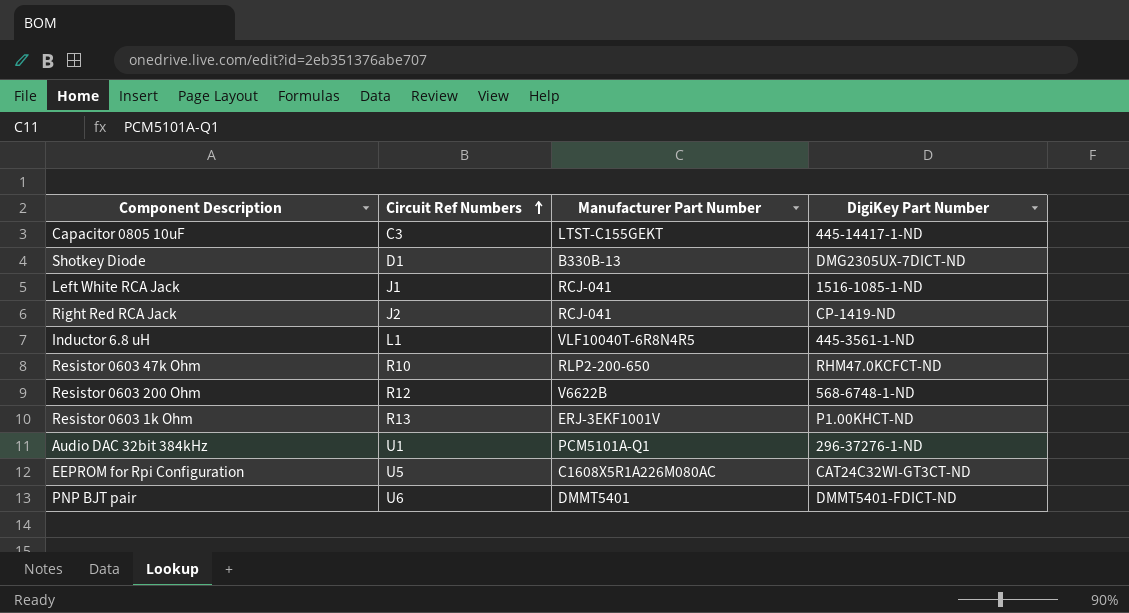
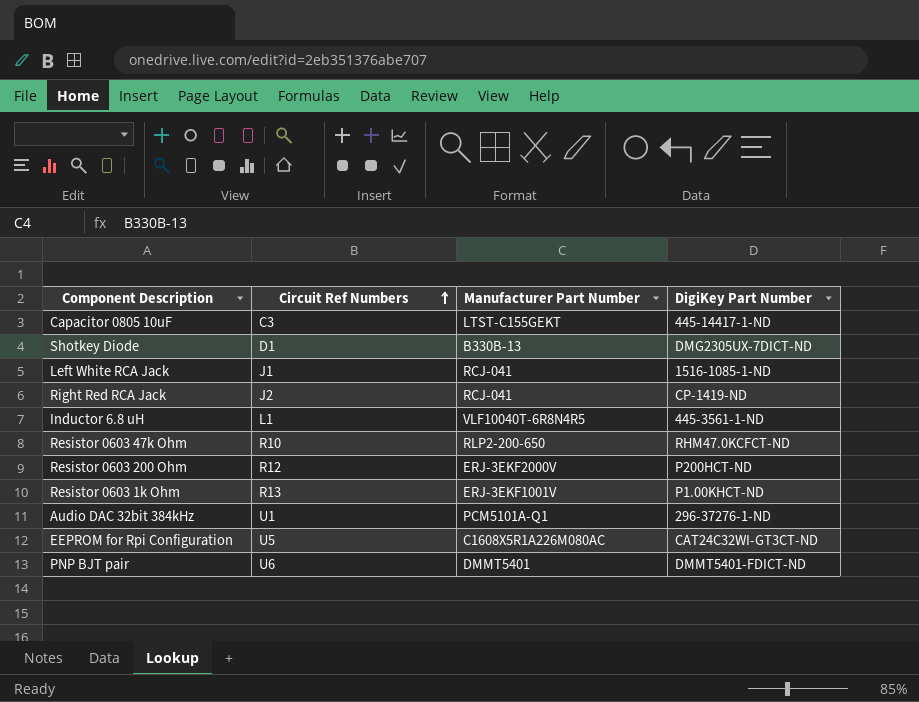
Resistor 0603 200 Ohm | Manufacturer Part Number: V6622B -> ERJ-3EKF2000V
Resistor 0603 200 Ohm | DigiKey Part Number: 568-6748-1-ND -> P200HCT-ND

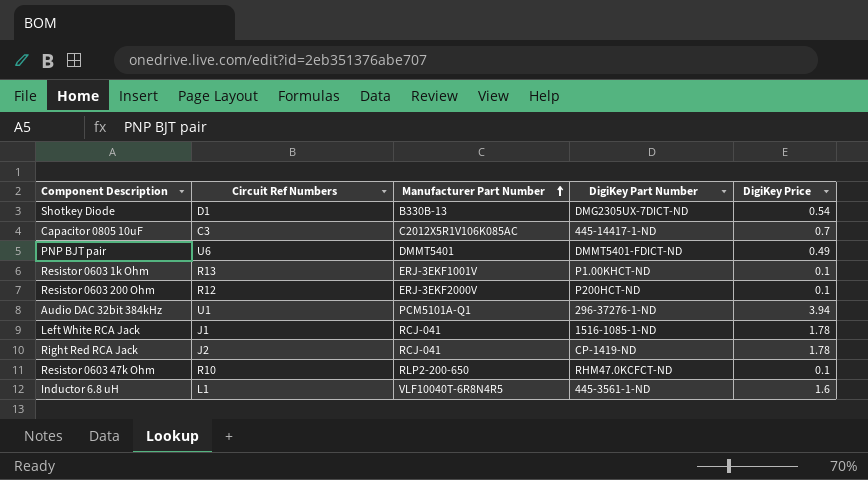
row order: Circuit Ref Numbers ascending -> Manufacturer Part Number ascending
column DigiKey Price | position: none -> 5
row EEPROM for Rpi Configuration: U5 | C1608X5R1A226M080AC | CAT24C32WI-GT3CT-ND -> none
Capacitor 0805 10uF | Manufacturer Part Number: LTST-C155GEKT -> C2012X5R1V106K085AC

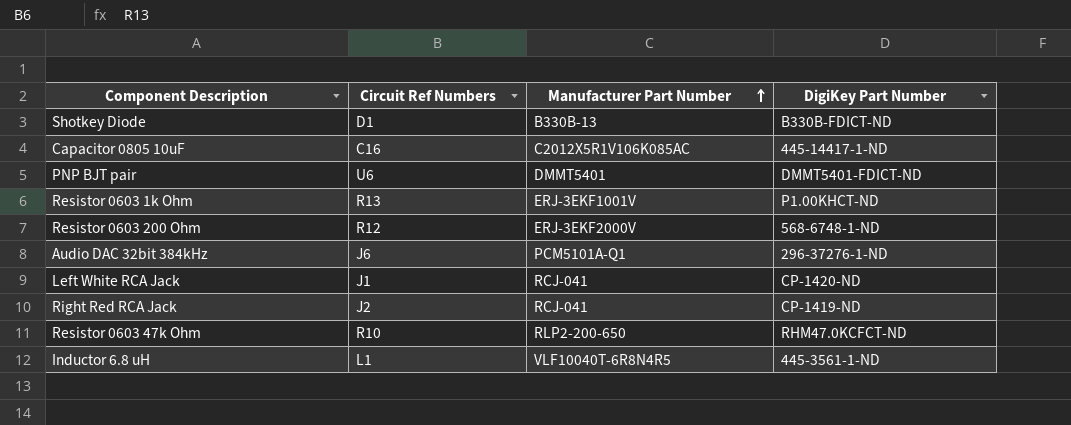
column DigiKey Price | position: 5 -> none
Shotkey Diode | DigiKey Part Number: DMG2305UX-7DICT-ND -> B330B-FDICT-ND
Capacitor 0805 10uF | Circuit Ref Numbers: C3 -> C16
Resistor 0603 200 Ohm | DigiKey Part Number: P200HCT-ND -> 568-6748-1-ND
Audio DAC 32bit 384kHz | Circuit Ref Numbers: U1 -> J6
Left White RCA Jack | DigiKey Part Number: 1516-1085-1-ND -> CP-1420-ND

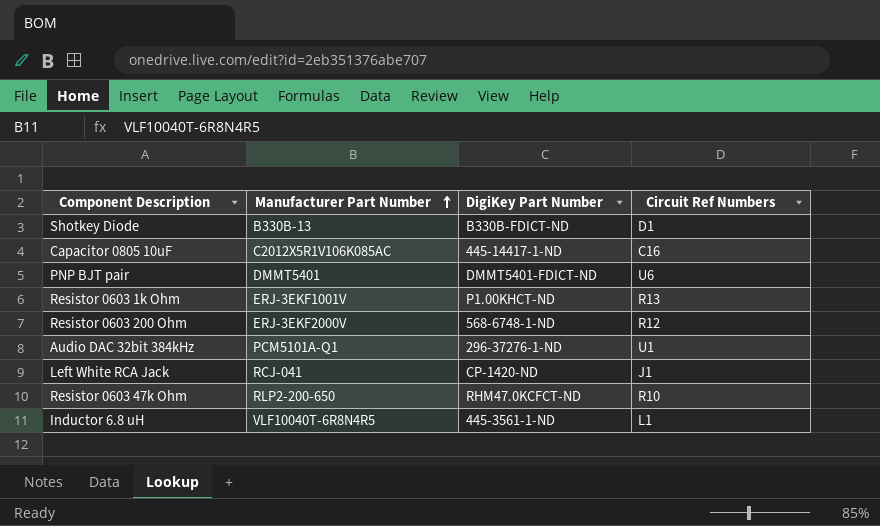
column Circuit Ref Numbers | position: 2 -> 4
row Right Red RCA Jack: J2 | RCJ-041 | CP-1419-ND -> none
Audio DAC 32bit 384kHz | Circuit Ref Numbers: J6 -> U1

